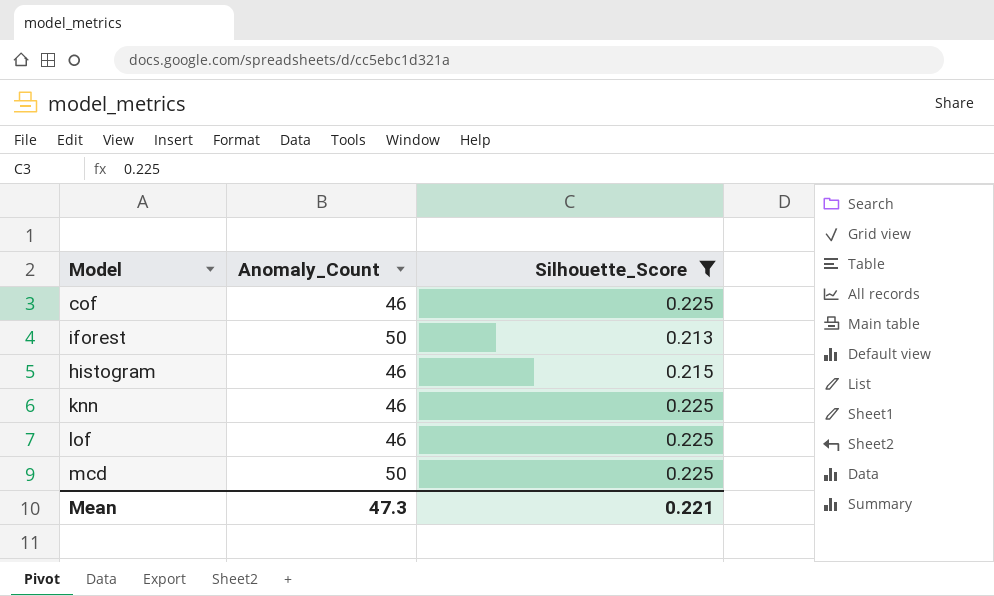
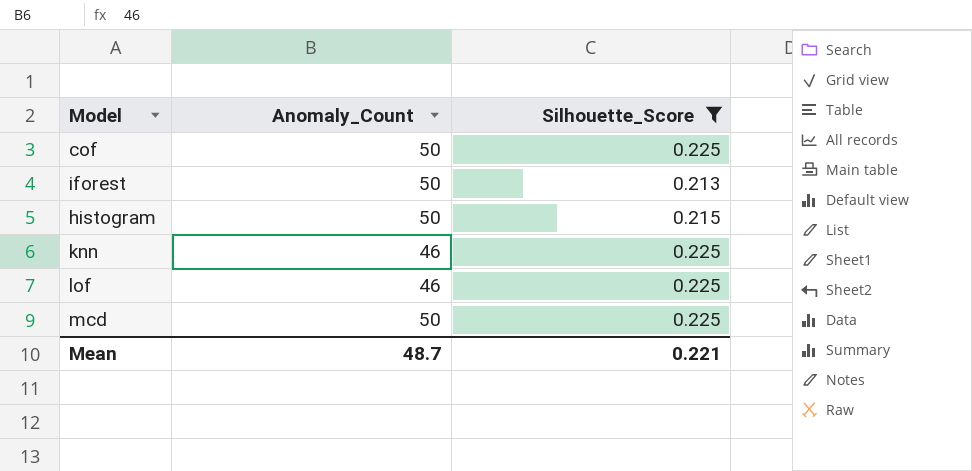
cof | Anomaly_Count: 46 -> 50
histogram | Anomaly_Count: 46 -> 50
Mean | Anomaly_Count: 47.3 -> 48.7

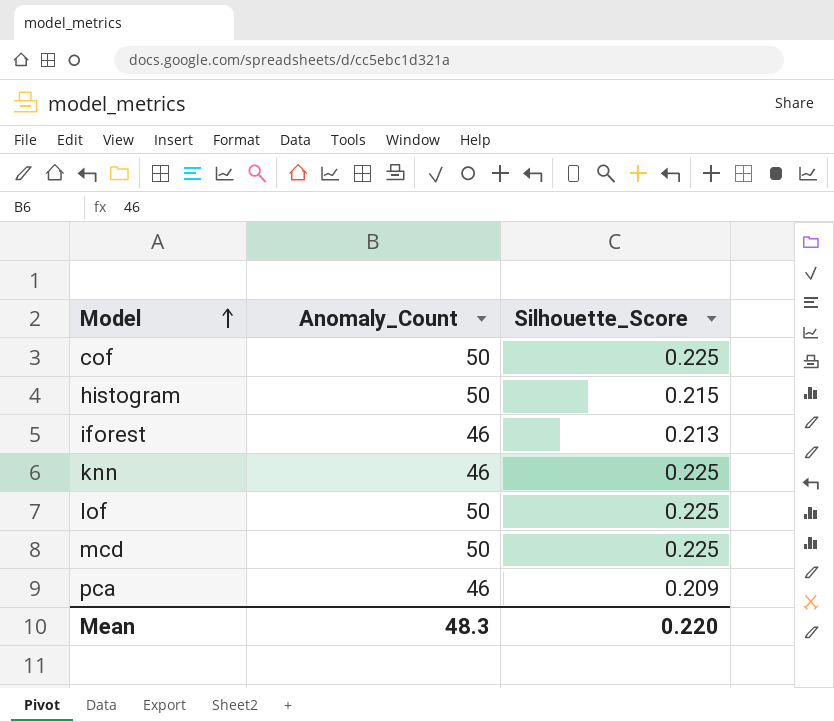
filter: Silhouette_Score != 0.209 -> none
row order: none -> Model ascending
iforest | Anomaly_Count: 50 -> 46
lof | Anomaly_Count: 46 -> 50
Mean | Anomaly_Count: 48.7 -> 48.3
Mean | Silhouette_Score: 0.221 -> 0.220

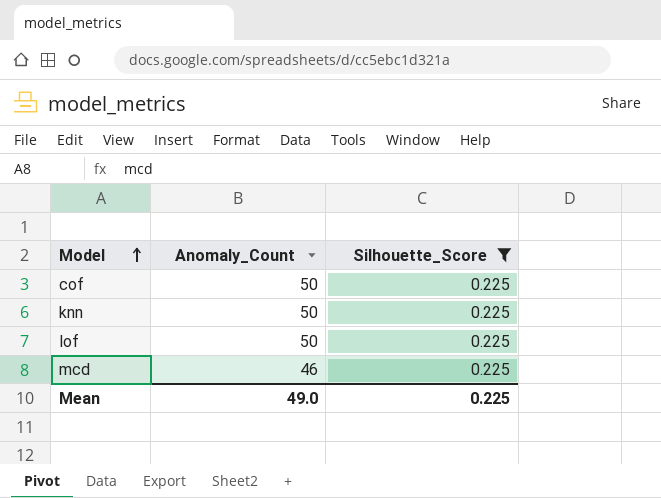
filter: none -> Silhouette_Score = 0.225
knn | Anomaly_Count: 46 -> 50
mcd | Anomaly_Count: 50 -> 46
Mean | Anomaly_Count: 48.3 -> 49.0
Mean | Silhouette_Score: 0.220 -> 0.225

